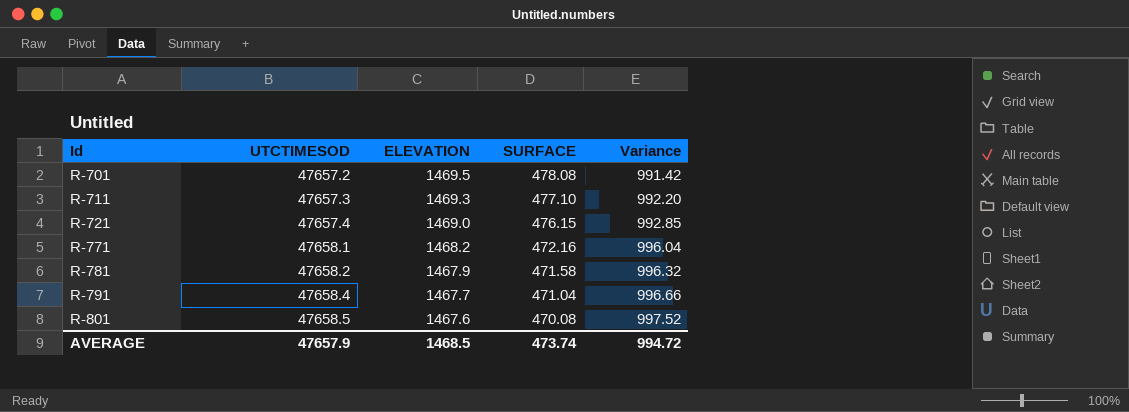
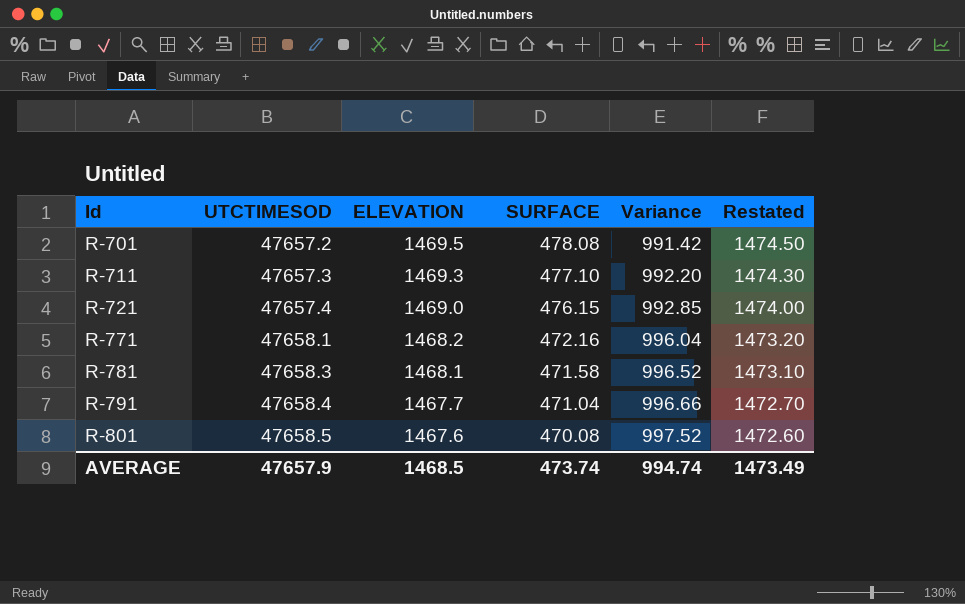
column Restated | formula: none -> [ELEVATION] + 5
R-781 | UTCTIMESOD: 47658.2 -> 47658.3
R-781 | ELEVATION: 1467.9 -> 1468.1
R-781 | Variance: 996.32 -> 996.52
AVERAGE | Variance: 994.72 -> 994.74

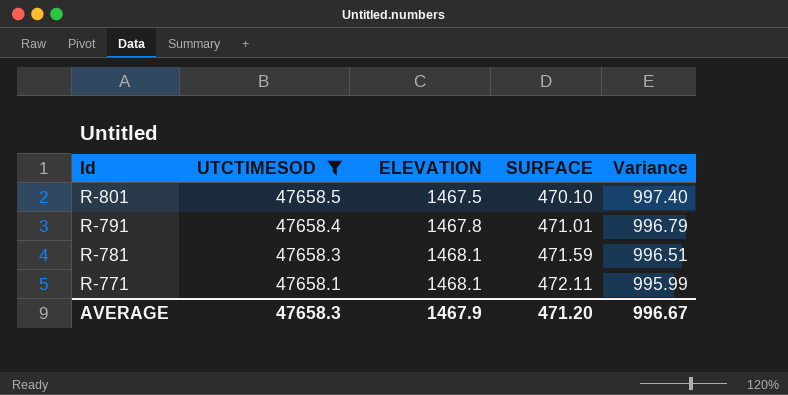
filter: none -> UTCTIMESOD >= 47658.1
row order: Id ascending -> Id descending
column Restated | formula: [ELEVATION] + 5 -> none
R-801 | ELEVATION: 1467.6 -> 1467.5
R-801 | SURFACE: 470.08 -> 470.10
R-801 | Variance: 997.52 -> 997.40
R-791 | ELEVATION: 1467.7 -> 1467.8
R-791 | SURFACE: 471.04 -> 471.01
R-791 | Variance: 996.66 -> 996.79
R-781 | SURFACE: 471.58 -> 471.59
R-781 | Variance: 996.52 -> 996.51
R-771 | ELEVATION: 1468.2 -> 1468.1
R-771 | SURFACE: 472.16 -> 472.11
R-771 | Variance: 996.04 -> 995.99
AVERAGE | UTCTIMESOD: 47657.9 -> 47658.3
AVERAGE | ELEVATION: 1468.5 -> 1467.9
AVERAGE | SURFACE: 473.74 -> 471.20
AVERAGE | Variance: 994.74 -> 996.67

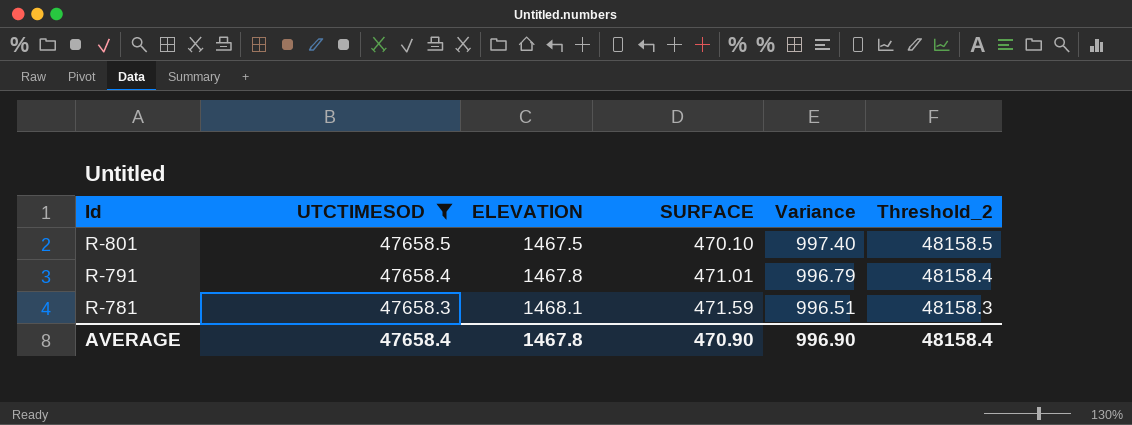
column Threshold_2 | formula: none -> [UTCTIMESOD] + 500
row R-771: 47658.1 | 1468.1 | 472.11 | 995.99 -> none
AVERAGE | UTCTIMESOD: 47658.3 -> 47658.4
AVERAGE | ELEVATION: 1467.9 -> 1467.8
AVERAGE | SURFACE: 471.20 -> 470.90
AVERAGE | Variance: 996.67 -> 996.90

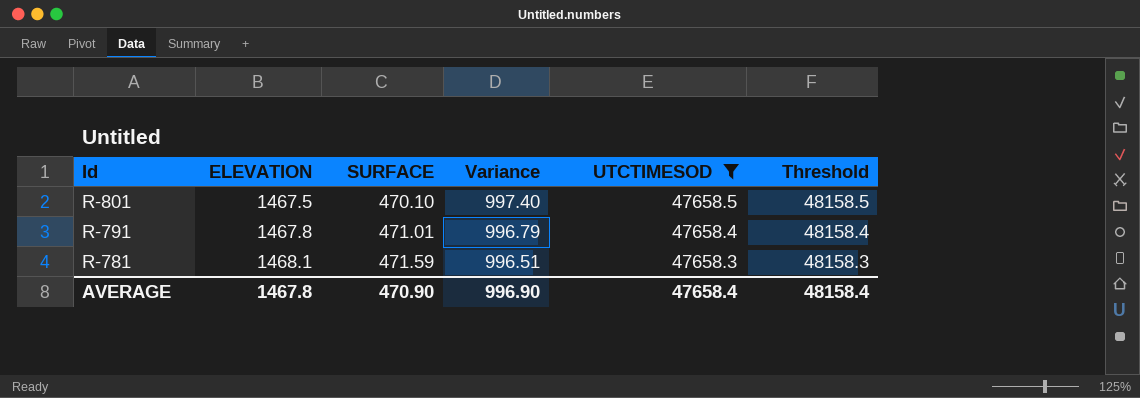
column UTCTIMESOD | position: 2 -> 5
column name: Threshold_2 -> Threshold

